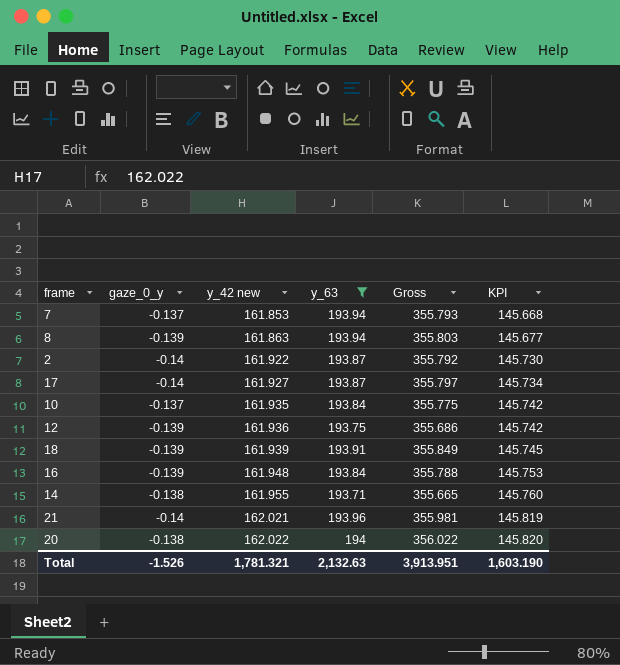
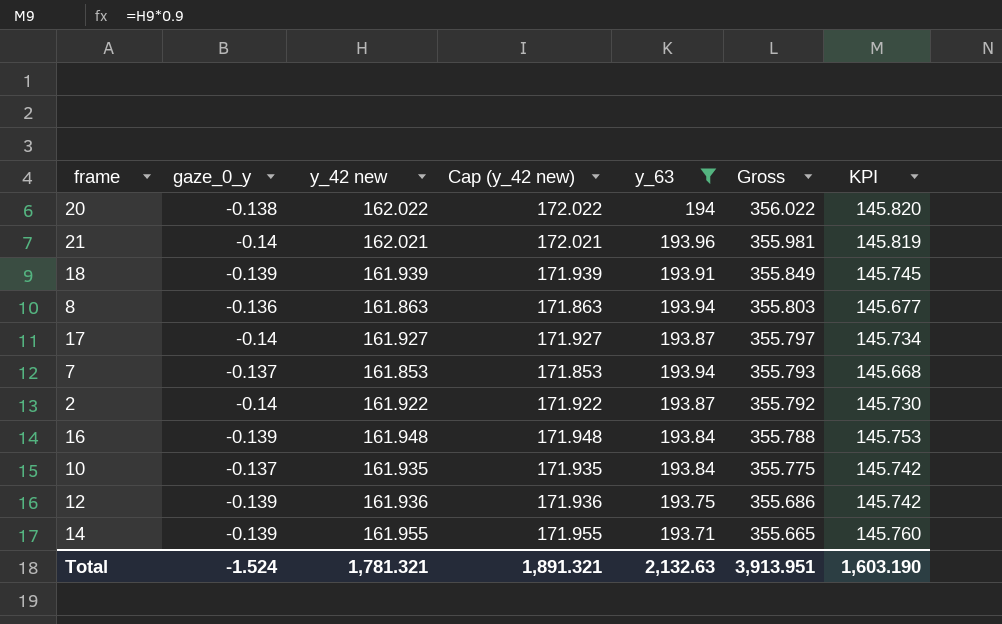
row order: y_42 new ascending -> Gross descending
column Cap (y_42 new) | formula: none -> [y_42 new] + 10
8 | gaze_0_y: -0.139 -> -0.136
14 | gaze_0_y: -0.138 -> -0.139
Total | gaze_0_y: -1.526 -> -1.524

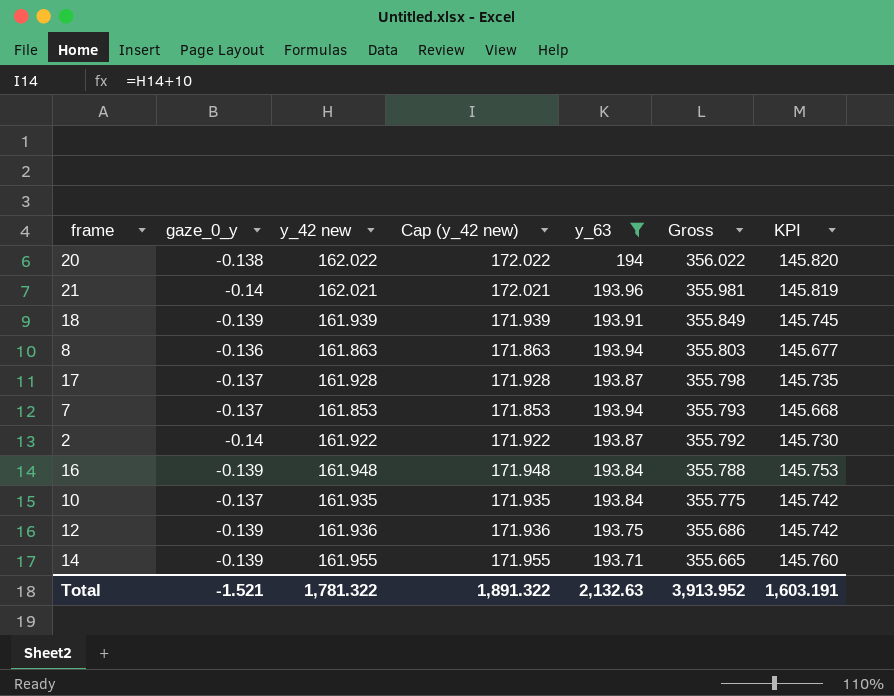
17 | gaze_0_y: -0.14 -> -0.137
17 | y_42 new: 161.927 -> 161.928
17 | Cap (y_42 new): 171.927 -> 171.928
17 | Gross: 355.797 -> 355.798
17 | KPI: 145.734 -> 145.735
Total | gaze_0_y: -1.524 -> -1.521
Total | y_42 new: 1,781.321 -> 1,781.322
Total | Cap (y_42 new): 1,891.321 -> 1,891.322
Total | Gross: 3,913.951 -> 3,913.952
Total | KPI: 1,603.190 -> 1,603.191

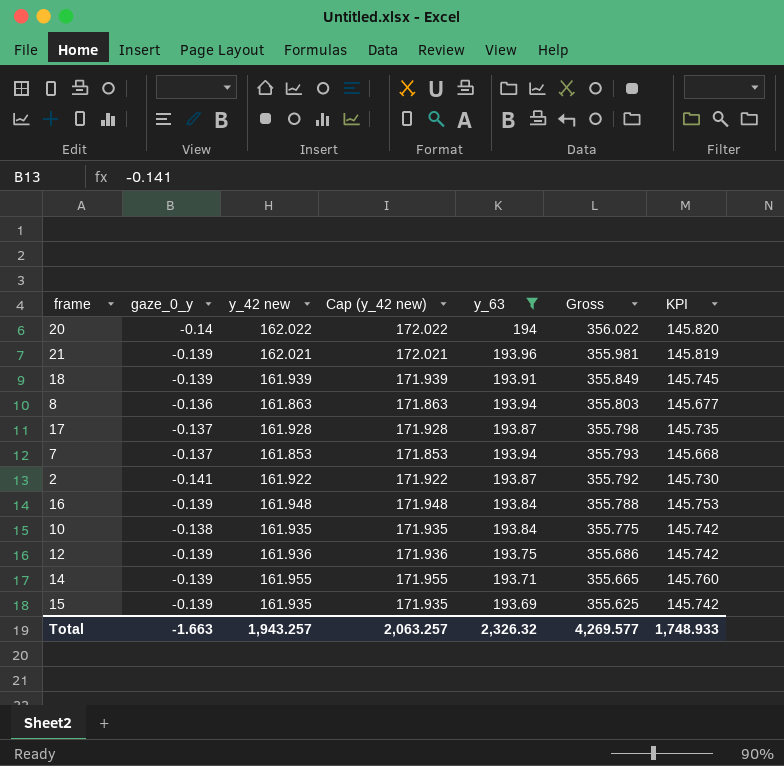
20 | gaze_0_y: -0.138 -> -0.14
21 | gaze_0_y: -0.14 -> -0.139
2 | gaze_0_y: -0.14 -> -0.141
10 | gaze_0_y: -0.137 -> -0.138
row 15: none -> -0.139 | 161.935 | 171.935 | 193.69 | 355.625 | 145.742
Total | gaze_0_y: -1.521 -> -1.663
Total | y_42 new: 1,781.322 -> 1,943.257
Total | Cap (y_42 new): 1,891.322 -> 2,063.257
Total | y_63: 2,132.63 -> 2,326.32
Total | Gross: 3,913.952 -> 4,269.577
Total | KPI: 1,603.191 -> 1,748.933

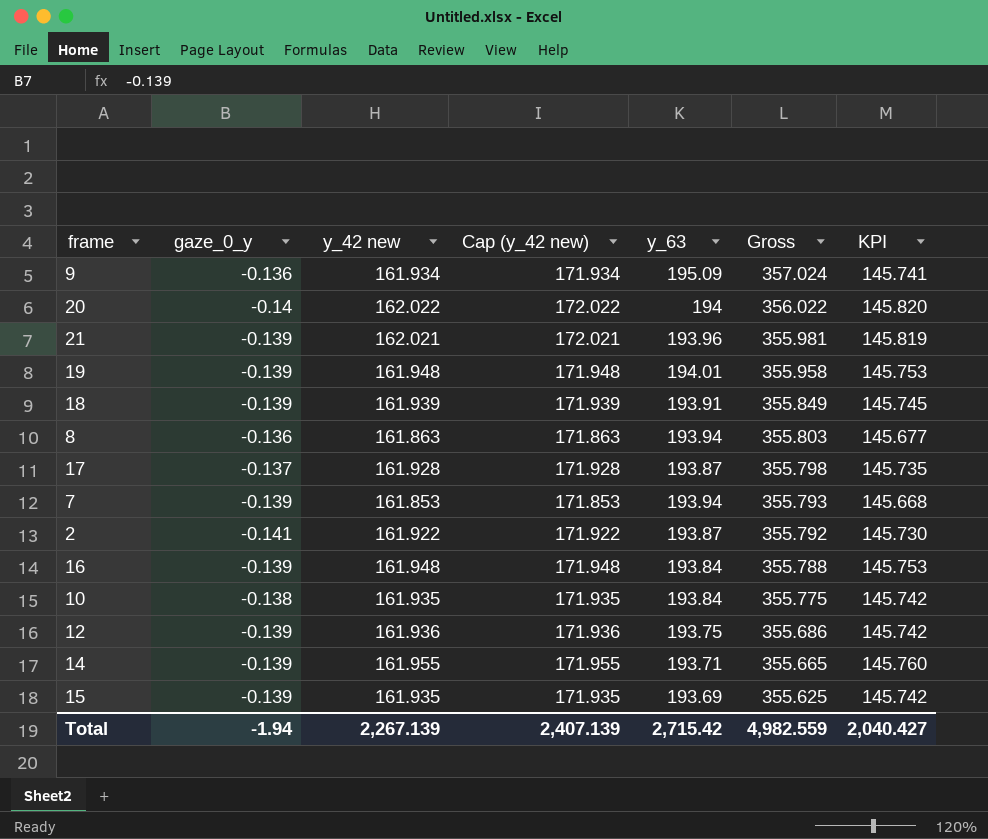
filter: y_63 <= 194 -> none
7 | gaze_0_y: -0.137 -> -0.139
Total | gaze_0_y: -1.663 -> -1.94
Total | y_42 new: 1,943.257 -> 2,267.139
Total | Cap (y_42 new): 2,063.257 -> 2,407.139
Total | y_63: 2,326.32 -> 2,715.42
Total | Gross: 4,269.577 -> 4,982.559
Total | KPI: 1,748.933 -> 2,040.427

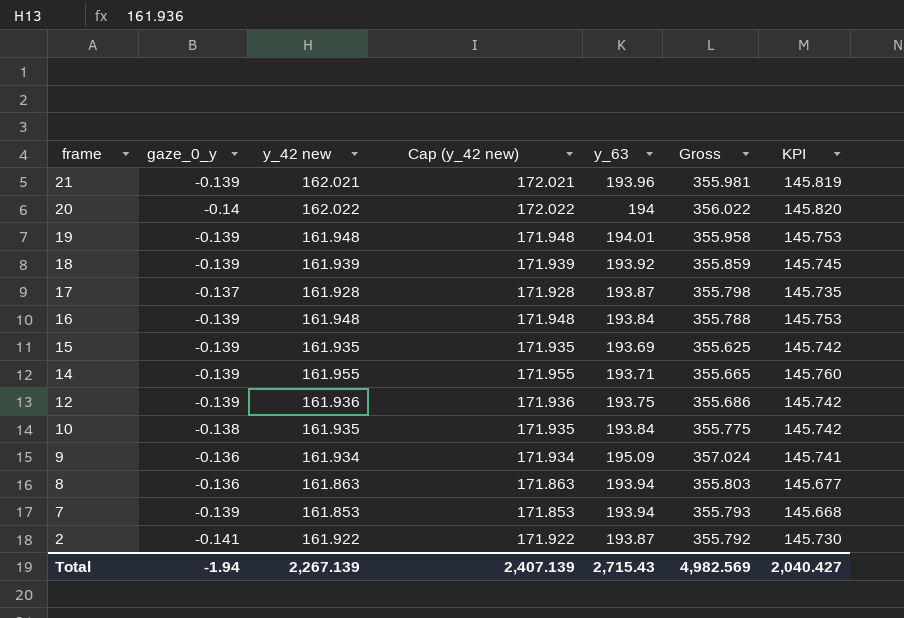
row order: Gross descending -> frame descending
18 | y_63: 193.91 -> 193.92
18 | Gross: 355.849 -> 355.859
Total | y_63: 2,715.42 -> 2,715.43
Total | Gross: 4,982.559 -> 4,982.569

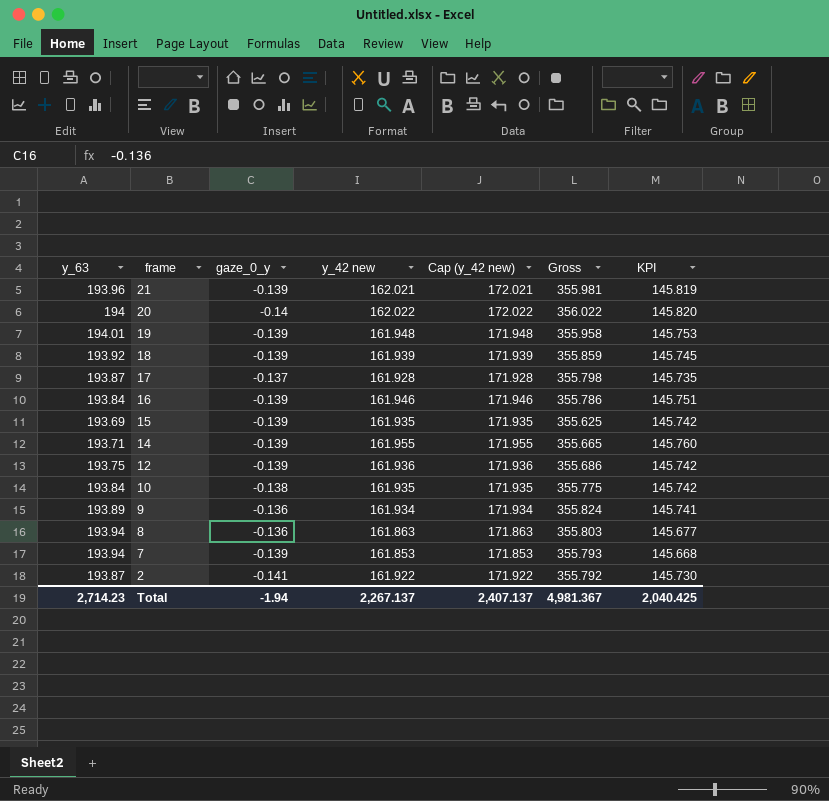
column y_63 | position: 5 -> 1
16 | y_42 new: 161.948 -> 161.946
16 | Cap (y_42 new): 171.948 -> 171.946
16 | Gross: 355.788 -> 355.786
16 | KPI: 145.753 -> 145.751
9 | y_63: 195.09 -> 193.89
9 | Gross: 357.024 -> 355.824
Total | y_63: 2,715.43 -> 2,714.23
Total | y_42 new: 2,267.139 -> 2,267.137
Total | Cap (y_42 new): 2,407.139 -> 2,407.137
Total | Gross: 4,982.569 -> 4,981.367
Total | KPI: 2,040.427 -> 2,040.425

